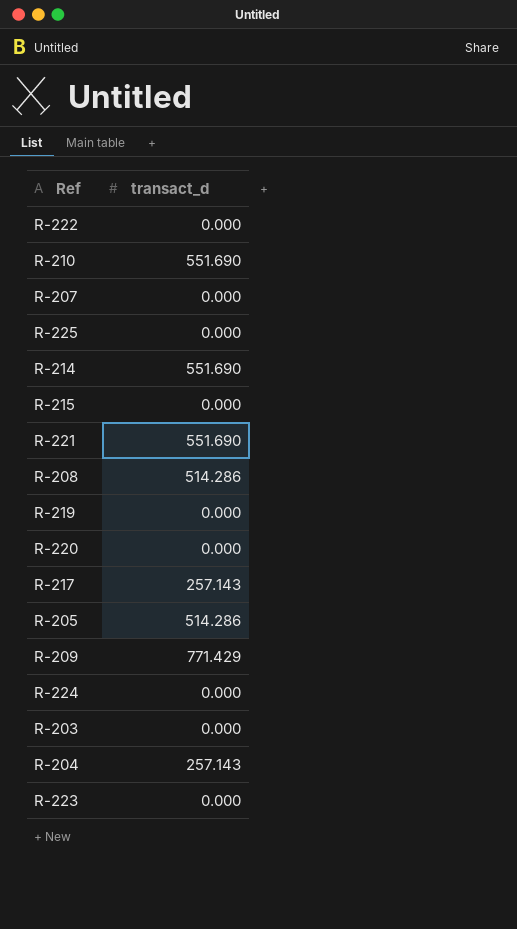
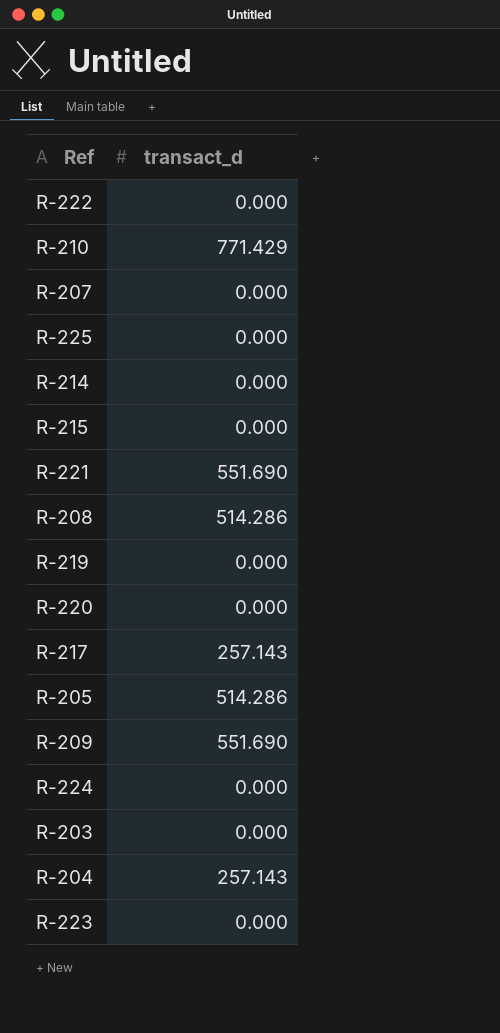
R-210 | transact_d: 551.690 -> 771.429
R-214 | transact_d: 551.690 -> 0.000
R-209 | transact_d: 771.429 -> 551.690

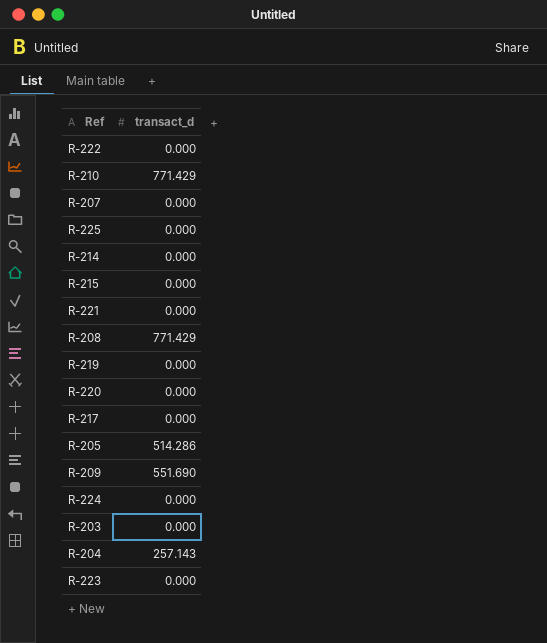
R-221 | transact_d: 551.690 -> 0.000
R-208 | transact_d: 514.286 -> 771.429
R-217 | transact_d: 257.143 -> 0.000

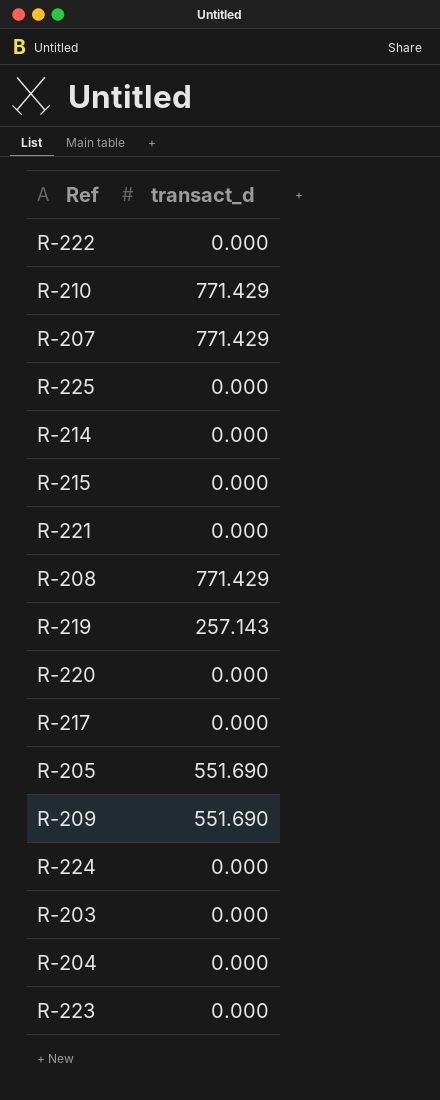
R-207 | transact_d: 0.000 -> 771.429
R-219 | transact_d: 0.000 -> 257.143
R-205 | transact_d: 514.286 -> 551.690
R-204 | transact_d: 257.143 -> 0.000

